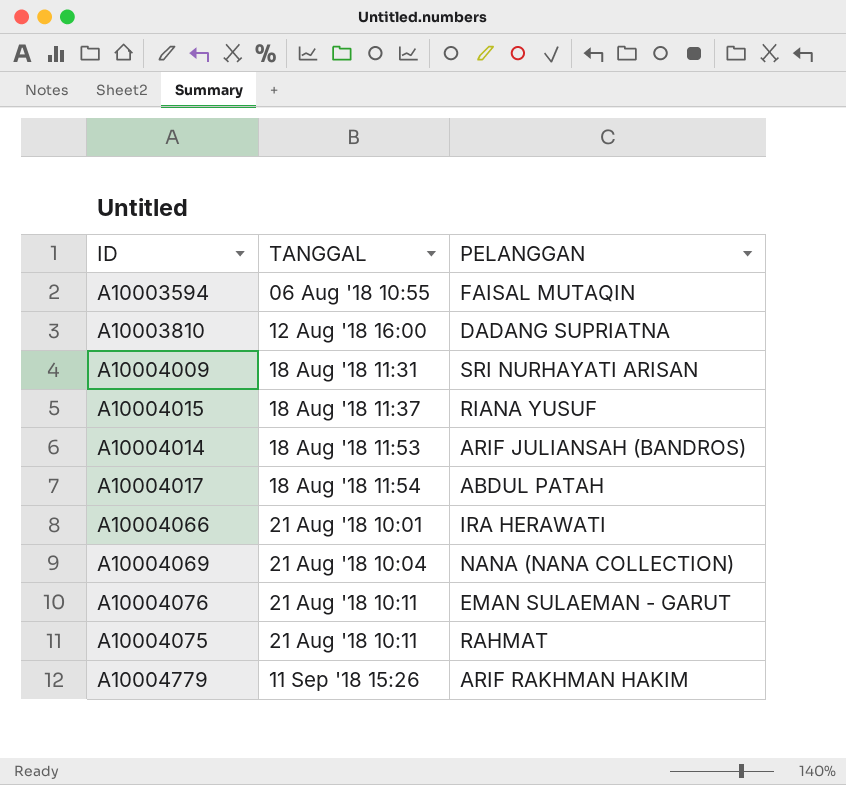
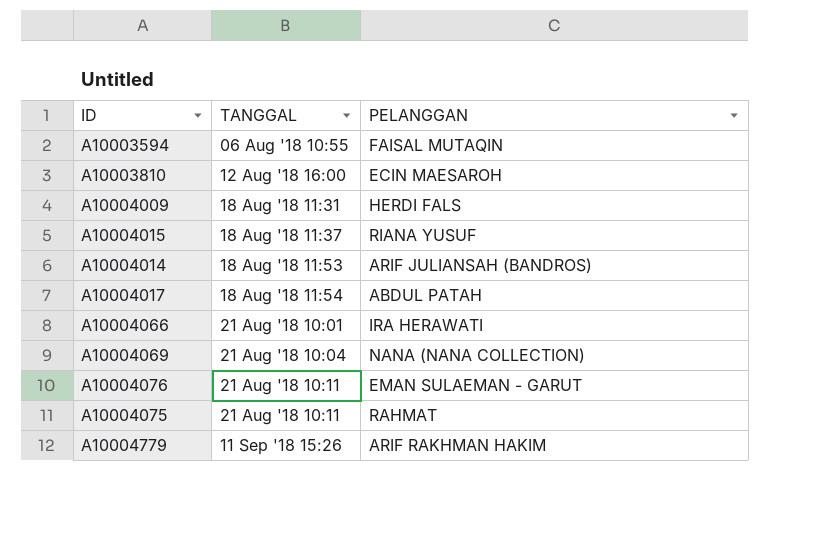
A10003810 | PELANGGAN: DADANG SUPRIATNA -> ECIN MAESAROH
A10004009 | PELANGGAN: SRI NURHAYATI ARISAN -> HERDI FALS

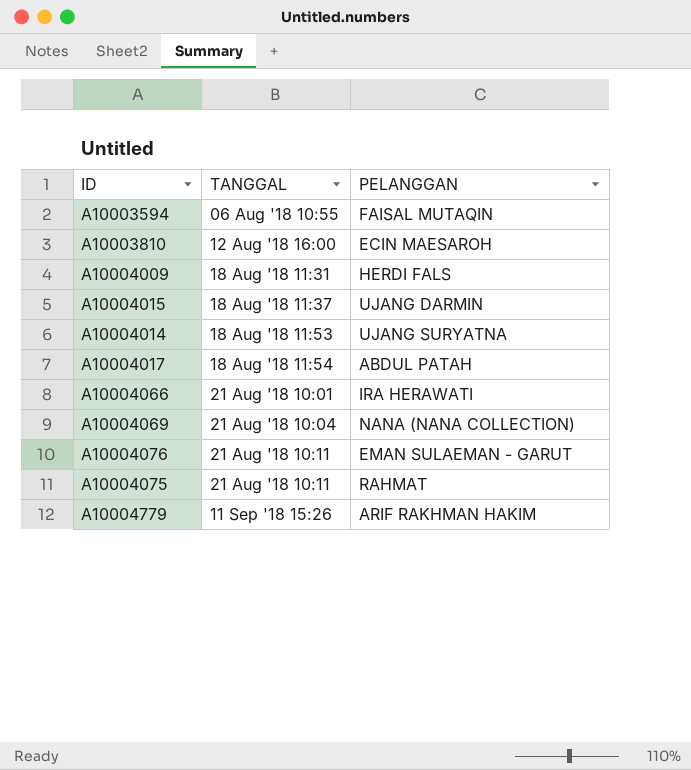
A10004015 | PELANGGAN: RIANA YUSUF -> UJANG DARMIN
A10004014 | PELANGGAN: ARIF JULIANSAH (BANDROS) -> UJANG SURYATNA

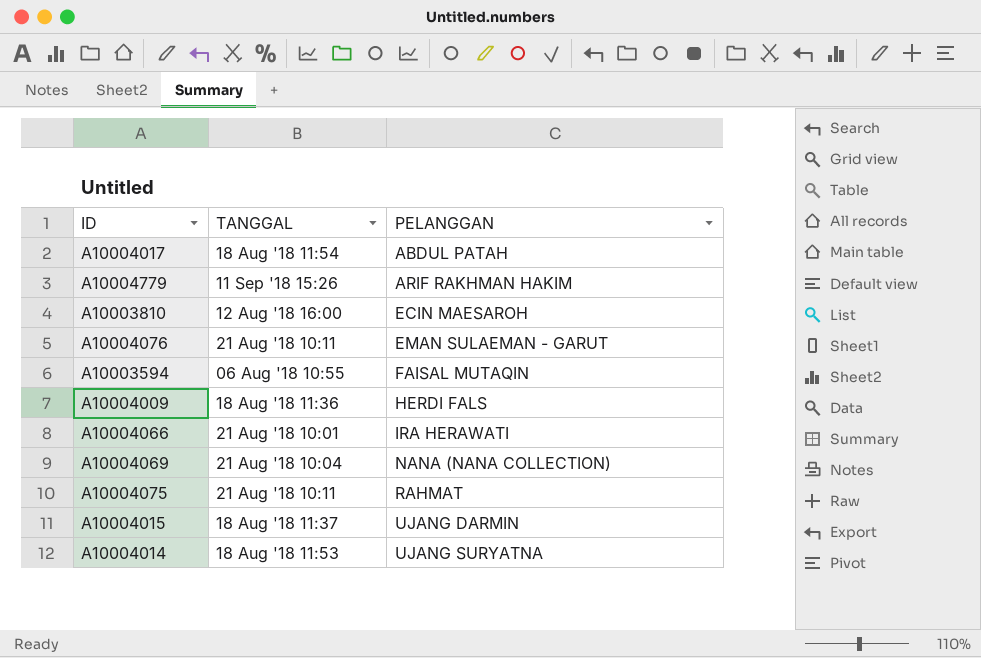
row order: TANGGAL ascending -> PELANGGAN ascending
A10004009 | TANGGAL: 18 Aug '18 11:31 -> 18 Aug '18 11:36

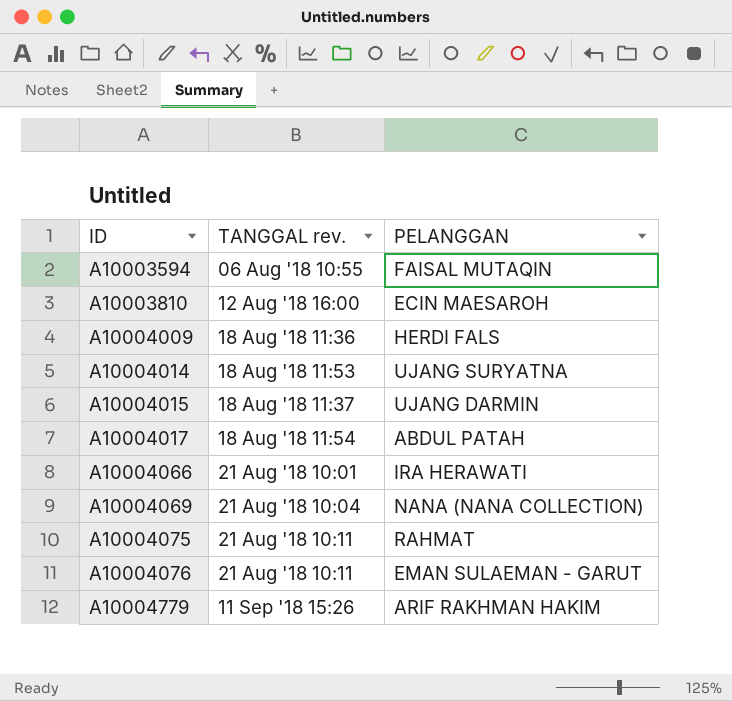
row order: PELANGGAN ascending -> ID ascending
column name: TANGGAL -> TANGGAL rev.

